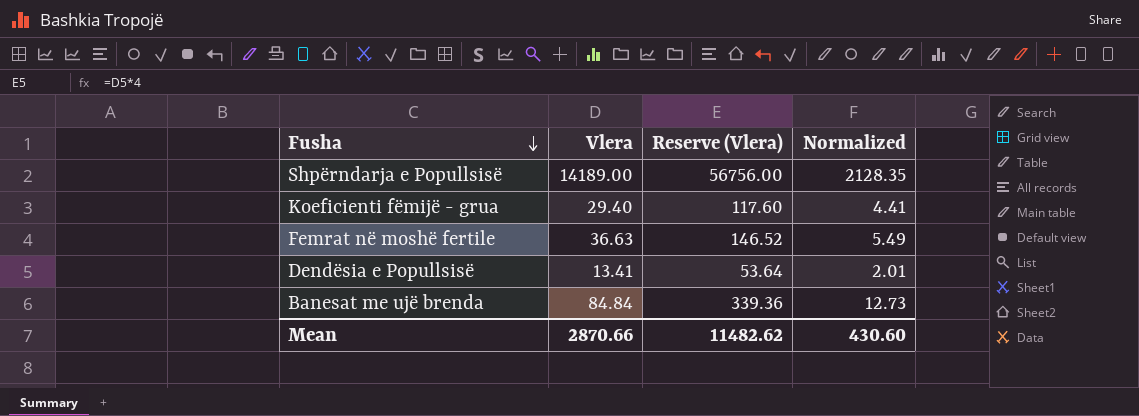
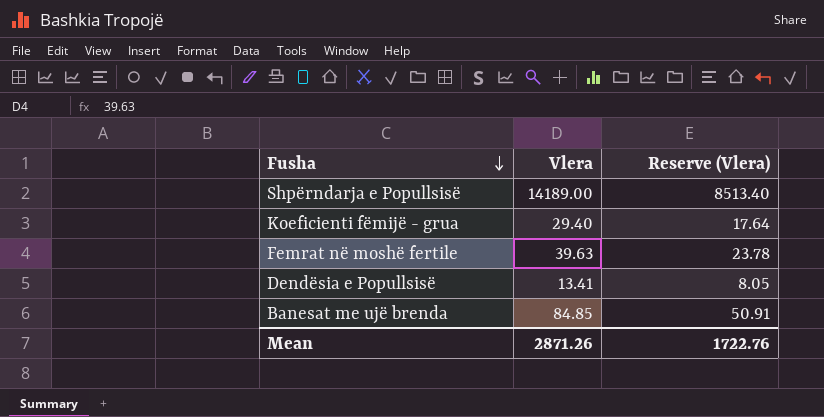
column Normalized | formula: [Vlera] * 0.15 -> none
column Reserve (Vlera) | formula: [Vlera] * 4 -> [Vlera] * 0.6
Femrat në moshë fertile | Vlera: 36.63 -> 39.63
Banesat me ujë brenda | Vlera: 84.84 -> 84.85
Mean | Vlera: 2870.66 -> 2871.26
Mean | Reserve (Vlera): 11482.62 -> 1722.76

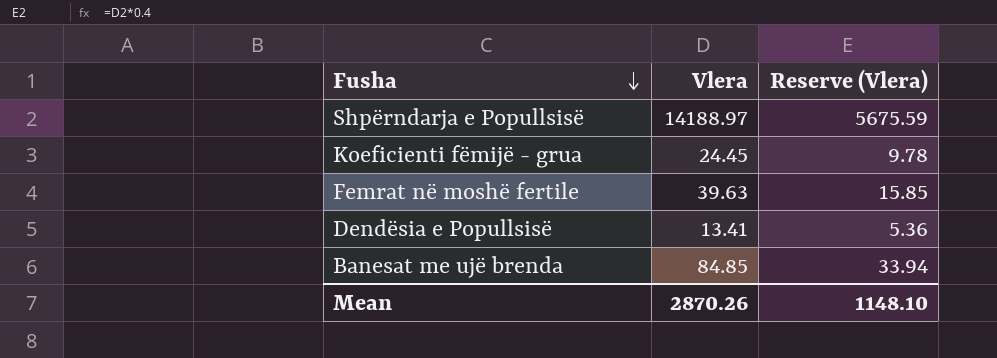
column Reserve (Vlera) | formula: [Vlera] * 0.6 -> [Vlera] * 0.4
Shpërndarja e Popullsisë | Vlera: 14189.00 -> 14188.97
Koeficienti fëmijë - grua | Vlera: 29.40 -> 24.45
Mean | Vlera: 2871.26 -> 2870.26
Mean | Reserve (Vlera): 1722.76 -> 1148.10

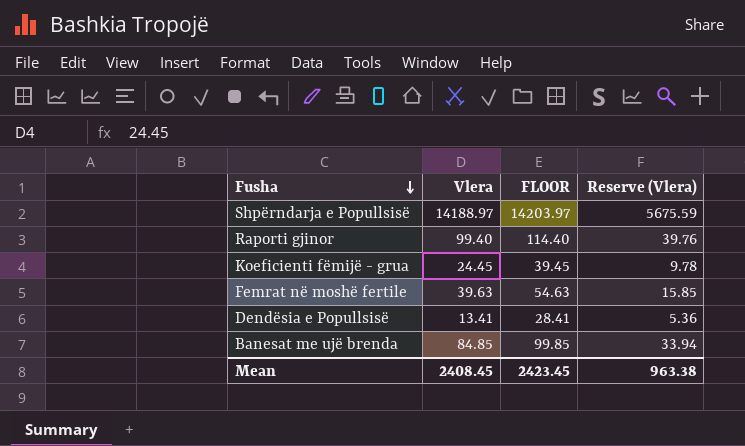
column FLOOR | formula: none -> [Vlera] + 15
row Raporti gjinor: none -> 99.40 | 114.40 | 39.76
Mean | Vlera: 2870.26 -> 2408.45
Mean | Reserve (Vlera): 1148.10 -> 963.38

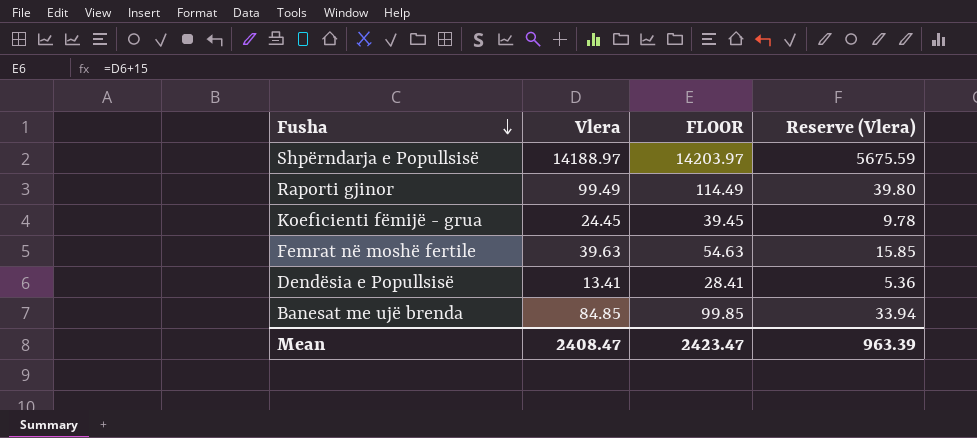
Raporti gjinor | Vlera: 99.40 -> 99.49
Raporti gjinor | FLOOR: 114.40 -> 114.49
Raporti gjinor | Reserve (Vlera): 39.76 -> 39.80
Mean | Vlera: 2408.45 -> 2408.47
Mean | FLOOR: 2423.45 -> 2423.47
Mean | Reserve (Vlera): 963.38 -> 963.39

